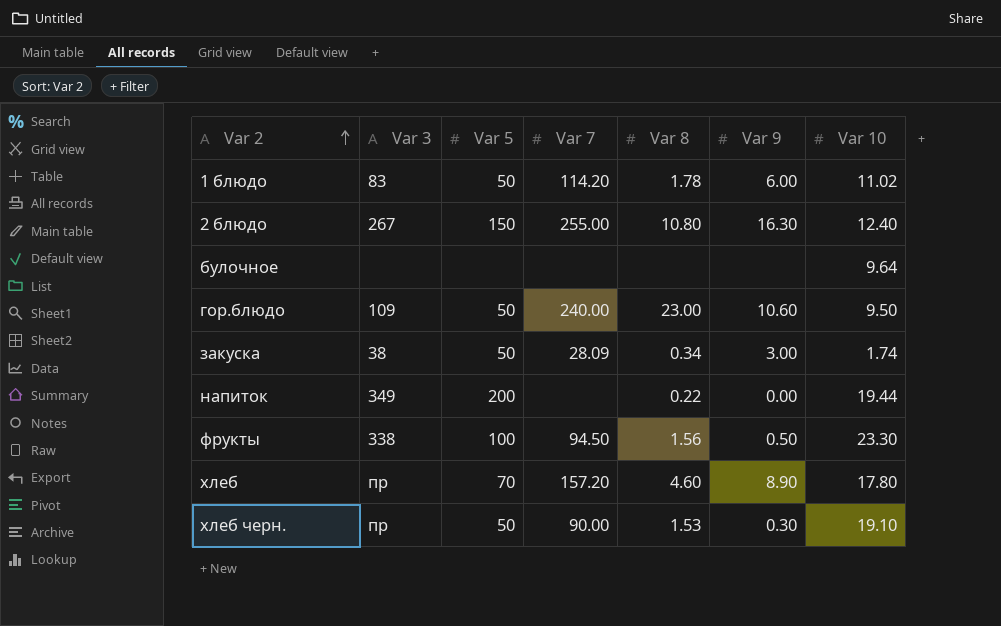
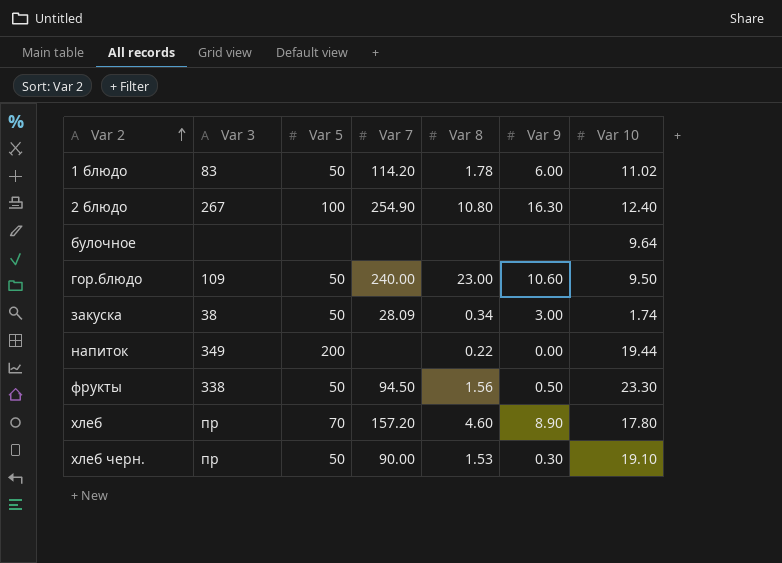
2 блюдо | Var 5: 150 -> 100
2 блюдо | Var 7: 255.00 -> 254.90
фрукты | Var 5: 100 -> 50

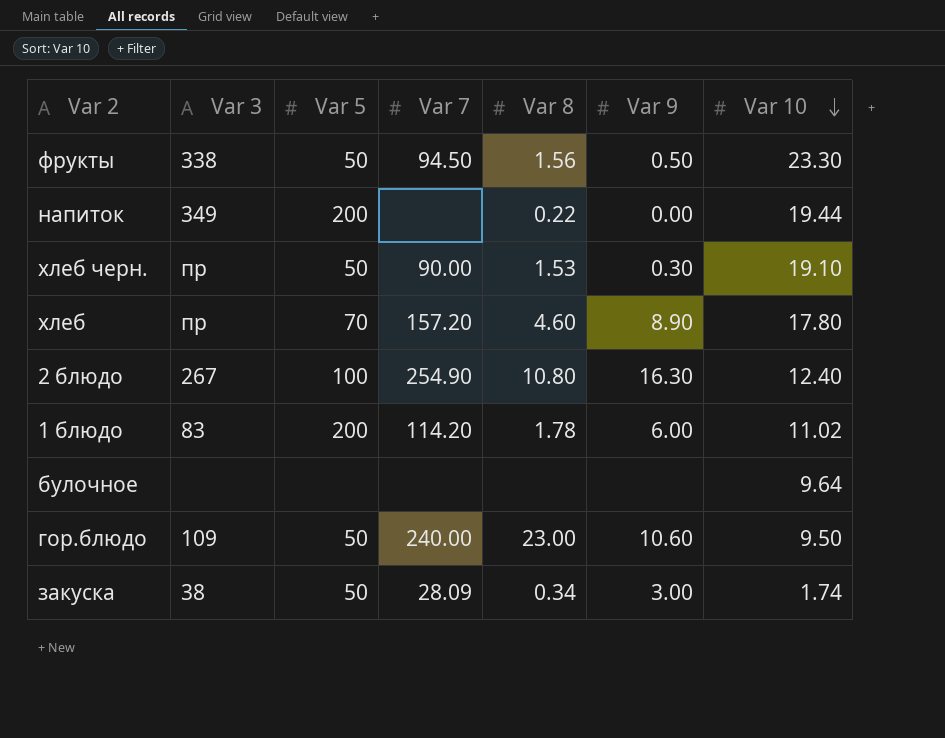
row order: Var 2 ascending -> Var 10 descending
1 блюдо | Var 5: 50 -> 200

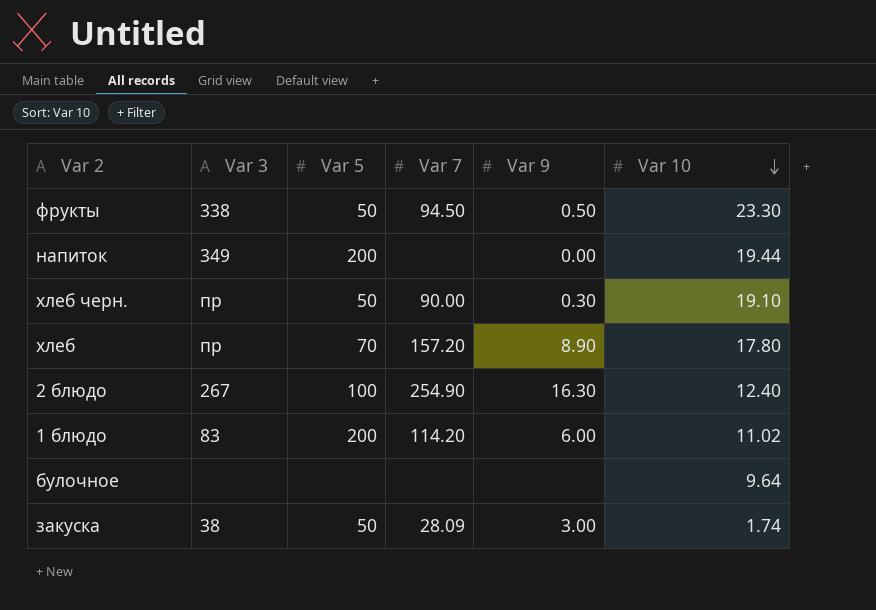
column Var 8 | position: 5 -> none
row гор.блюдо: 109 | 50 | 240.00 | 23.00 | 10.60 | 9.50 -> none

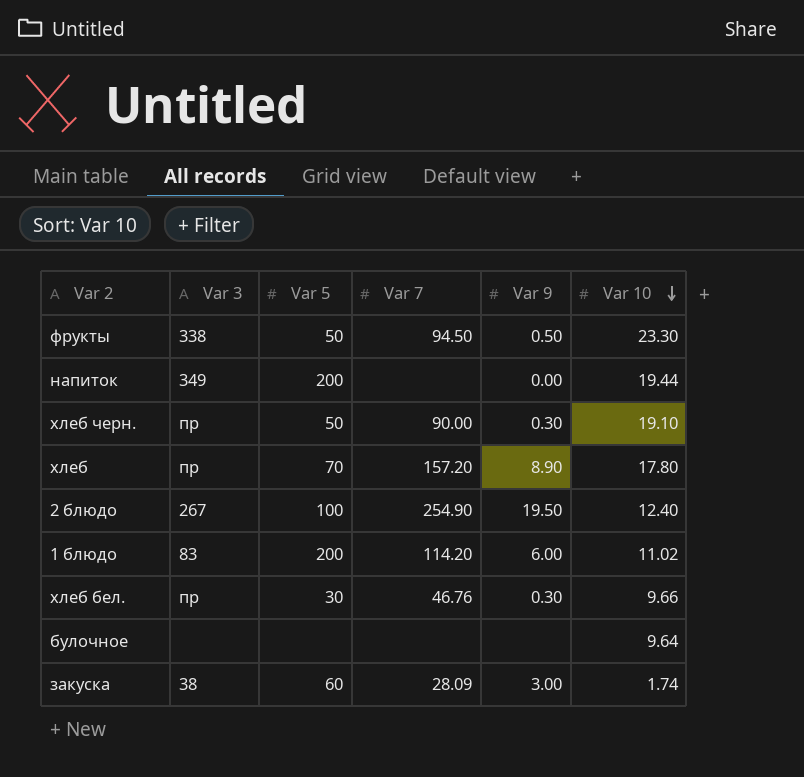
2 блюдо | Var 9: 16.30 -> 19.50
row хлеб бел.: none -> пр | 30 | 46.76 | 0.30 | 9.66
закуска | Var 5: 50 -> 60

